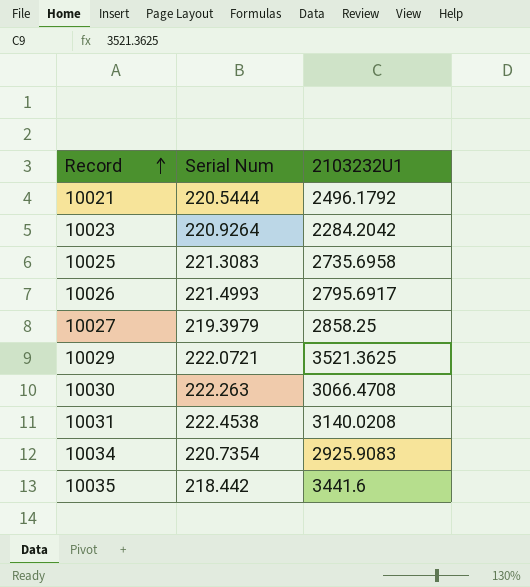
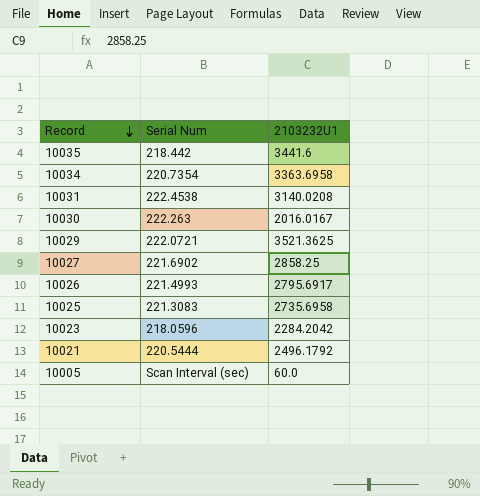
row order: Record ascending -> Record descending
10034 | 2103232U1: 2925.9083 -> 3363.6958
10030 | 2103232U1: 3066.4708 -> 2016.0167
10027 | Serial Num: 219.3979 -> 221.6902
10023 | Serial Num: 220.9264 -> 218.0596
row 10005: none -> Scan Interval (sec) | 60.0

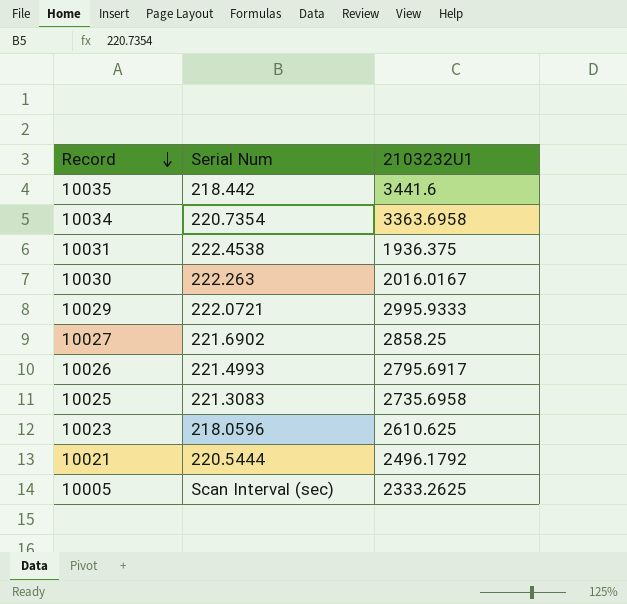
10031 | 2103232U1: 3140.0208 -> 1936.375
10029 | 2103232U1: 3521.3625 -> 2995.9333
10023 | 2103232U1: 2284.2042 -> 2610.625
10005 | 2103232U1: 60.0 -> 2333.2625

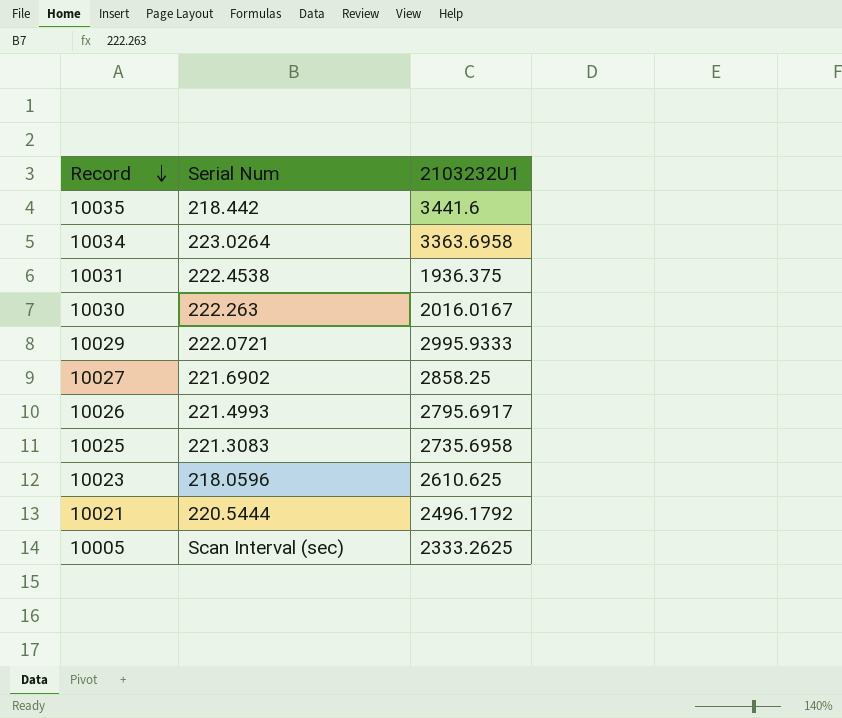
10034 | Serial Num: 220.7354 -> 223.0264

